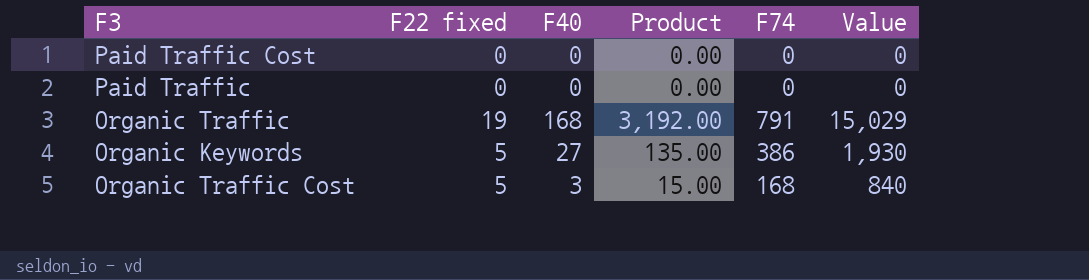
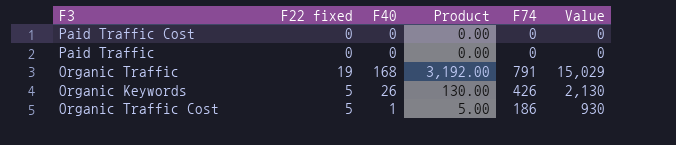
Organic Keywords | F40: 27 -> 26
Organic Keywords | Product: 135.00 -> 130.00
Organic Keywords | F74: 386 -> 426
Organic Keywords | Value: 1,930 -> 2,130
Organic Traffic Cost | F40: 3 -> 1
Organic Traffic Cost | Product: 15.00 -> 5.00
Organic Traffic Cost | F74: 168 -> 186
Organic Traffic Cost | Value: 840 -> 930

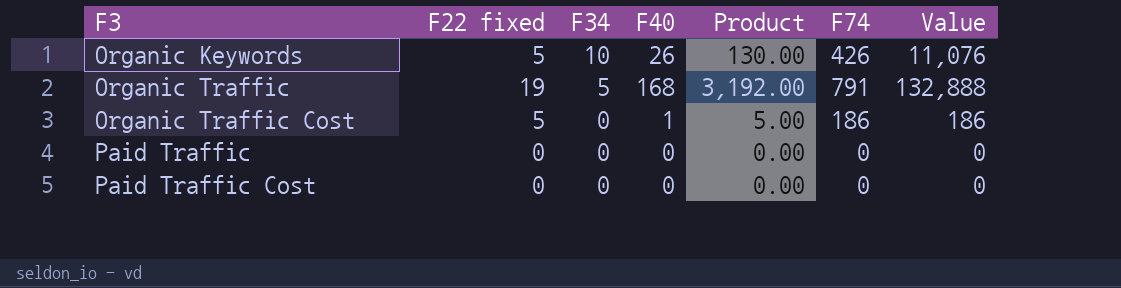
row order: none -> F3 ascending
column F34 | position: none -> 3
column Value | formula: [F22 fixed] * [F74] -> [F40] * [F74]

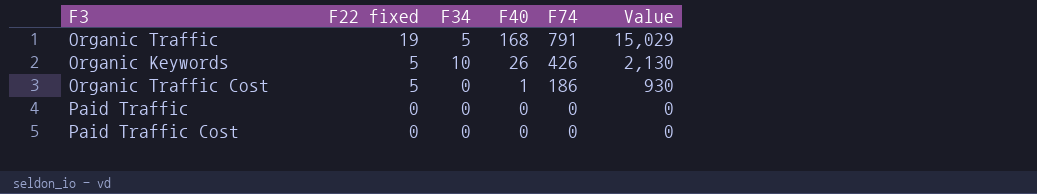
row order: F3 ascending -> F22 fixed descending
column Product | formula: [F22 fixed] * [F40] -> none
column Value | formula: [F40] * [F74] -> [F22 fixed] * [F74]

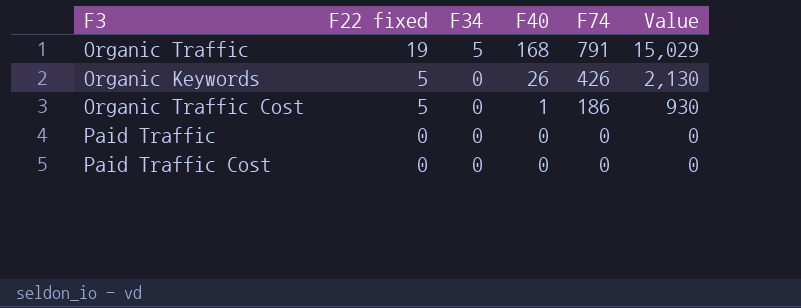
Organic Keywords | F34: 10 -> 0

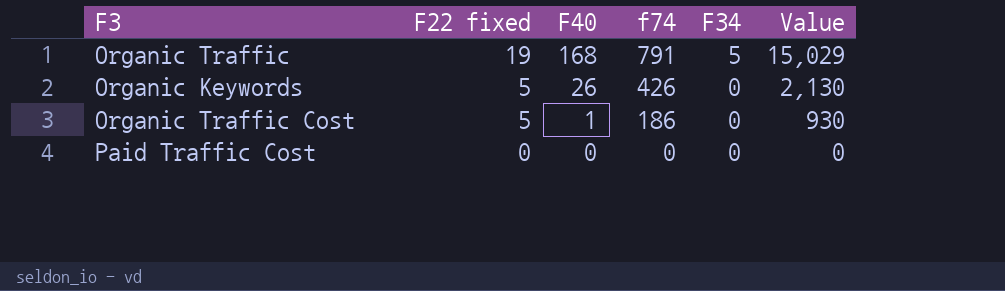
column name: F74 -> f74
column F34 | position: 3 -> 5
row Paid Traffic: 0 | 0 | 0 | 0 | 0 -> none

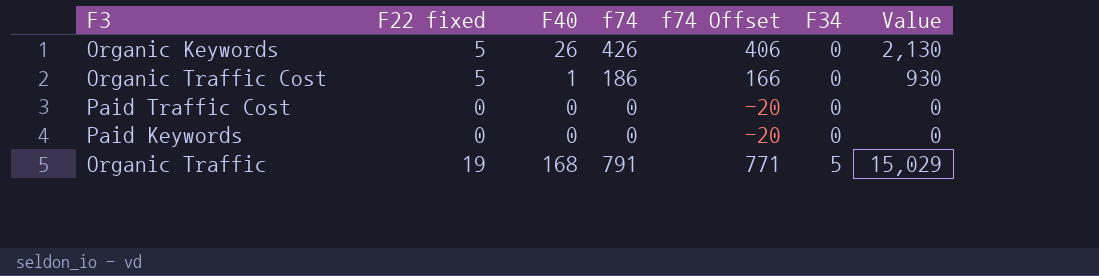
row order: F22 fixed descending -> F34 ascending
column f74 Offset | formula: none -> [f74] - 20
row Paid Keywords: none -> 0 | 0 | 0 | -20 | 0 | 0

